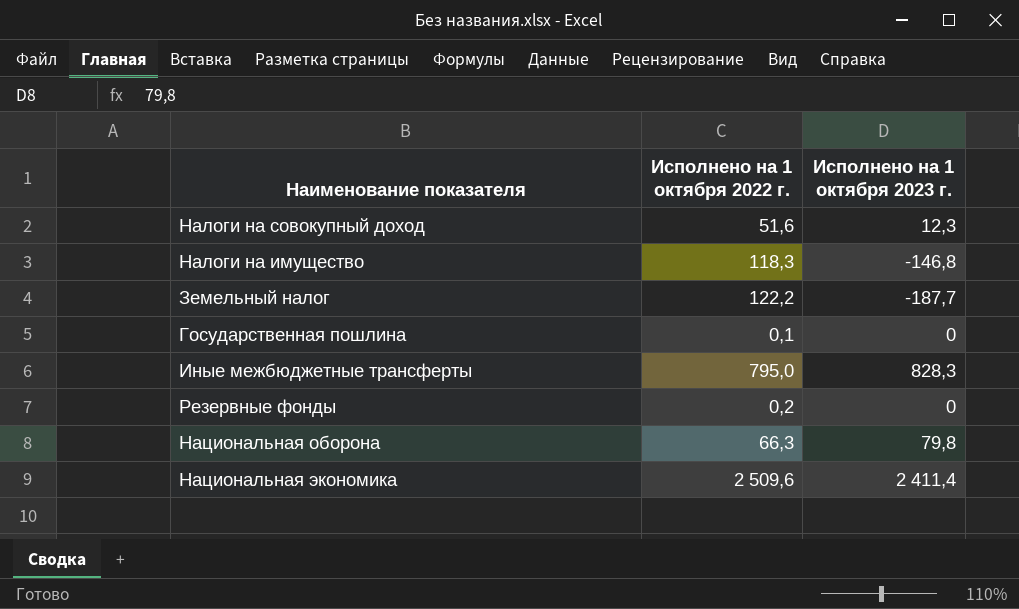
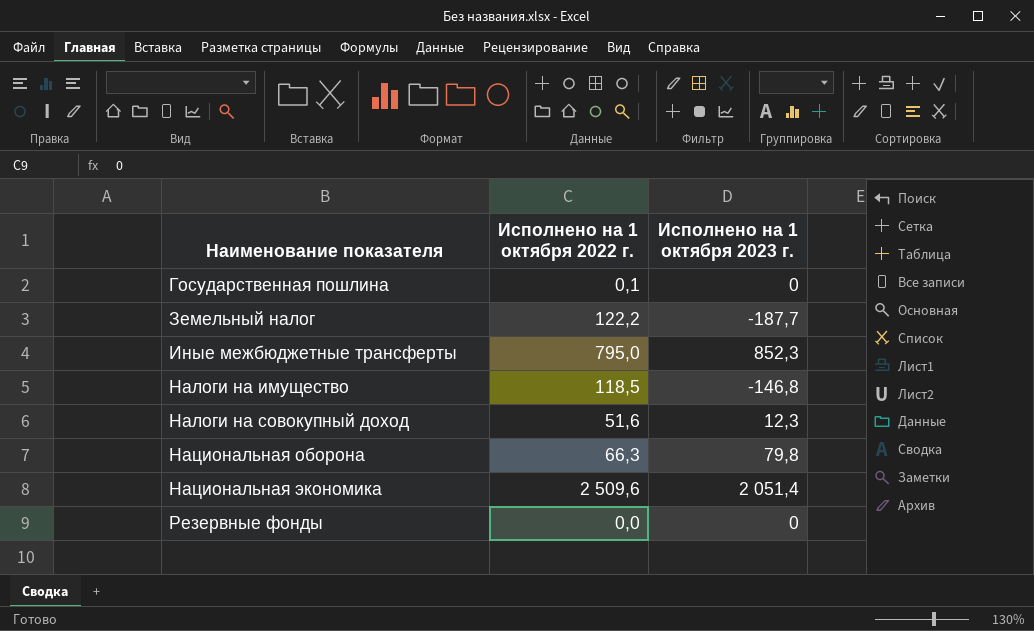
row order: none -> Наименование показателя ascending
Иные межбюджетные трансферты | Исполнено на 1 октября 2023 г.: 828,3 -> 852,3
Налоги на имущество | Исполнено на 1 октября 2022 г.: 118,3 -> 118,5
Национальная экономика | Исполнено на 1 октября 2023 г.: 2 411,4 -> 2 051,4
Резервные фонды | Исполнено на 1 октября 2022 г.: 0,2 -> 0,0

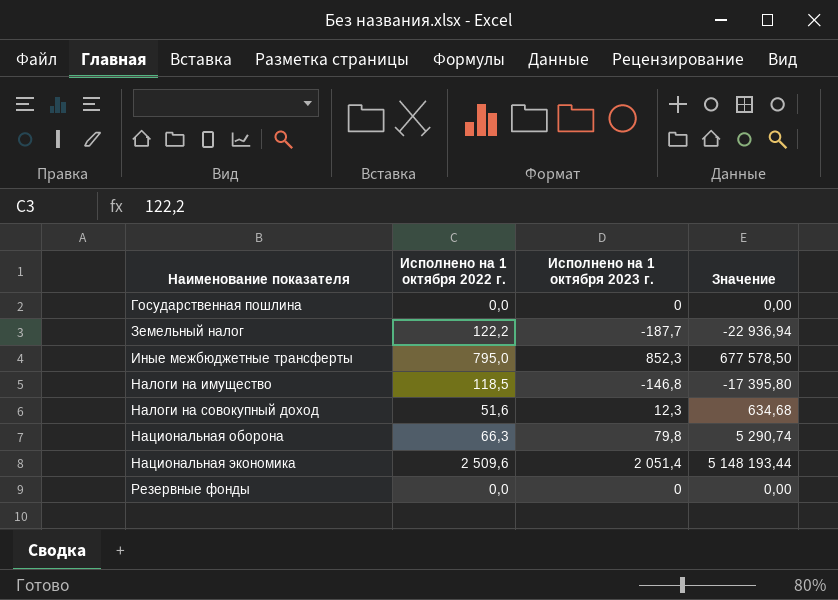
column Значение | formula: none -> [Исполнено на 1 октября 2022 г.] * [Исполнено на 1 октября 2023 г.]
Государственная пошлина | Исполнено на 1 октября 2022 г.: 0,1 -> 0,0

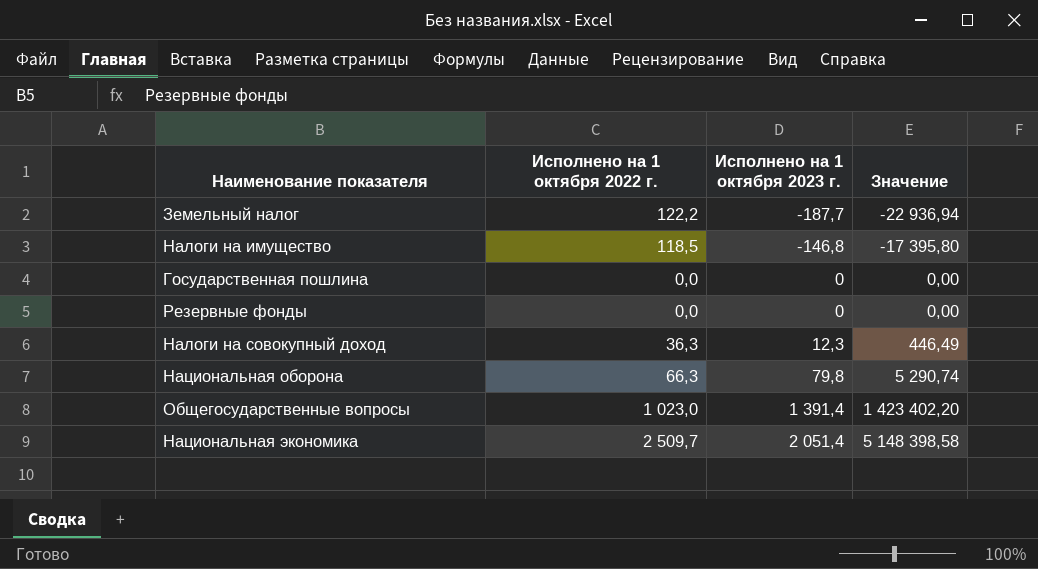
row order: Наименование показателя ascending -> Исполнено на 1 октября 2023 г. ascending
row Иные межбюджетные трансферты: 795,0 | 852,3 | 677 578,50 -> none
Налоги на совокупный доход | Исполнено на 1 октября 2022 г.: 51,6 -> 36,3
Налоги на совокупный доход | Значение: 634,68 -> 446,49
row Общегосударственные вопросы: none -> 1 023,0 | 1 391,4 | 1 423 402,20
Национальная экономика | Исполнено на 1 октября 2022 г.: 2 509,6 -> 2 509,7
Национальная экономика | Значение: 5 148 193,44 -> 5 148 398,58

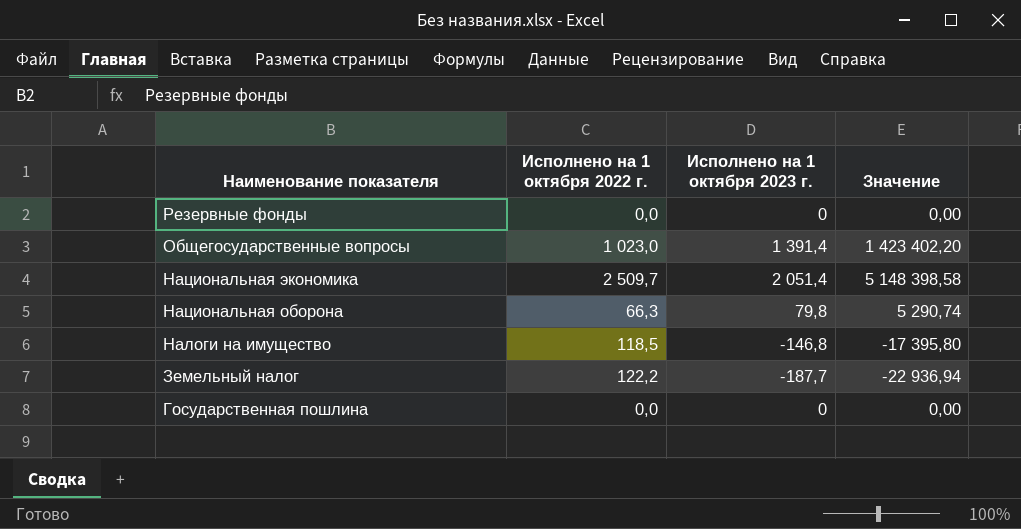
row order: Исполнено на 1 октября 2023 г. ascending -> Наименование показателя descending
row Налоги на совокупный доход: 36,3 | 12,3 | 446,49 -> none

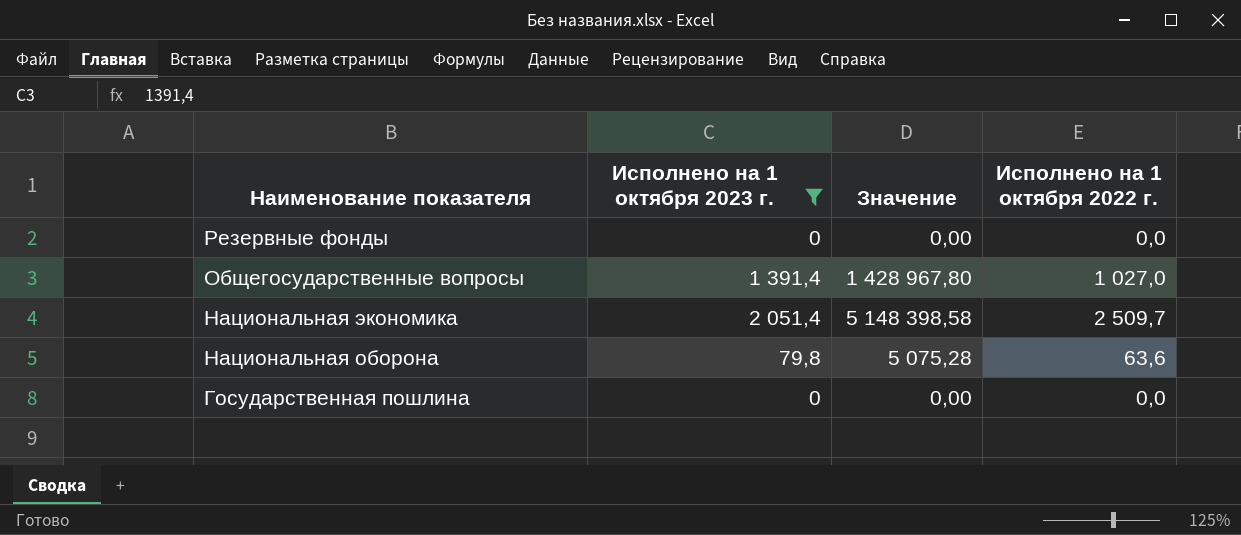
filter: none -> Исполнено на 1 октября 2023 г. >= 0
column Исполнено на 1 октября 2022 г. | position: 2 -> 4
Общегосударственные вопросы | Значение: 1 423 402,20 -> 1 428 967,80
Общегосударственные вопросы | Исполнено на 1 октября 2022 г.: 1 023,0 -> 1 027,0
Национальная оборона | Значение: 5 290,74 -> 5 075,28
Национальная оборона | Исполнено на 1 октября 2022 г.: 66,3 -> 63,6

